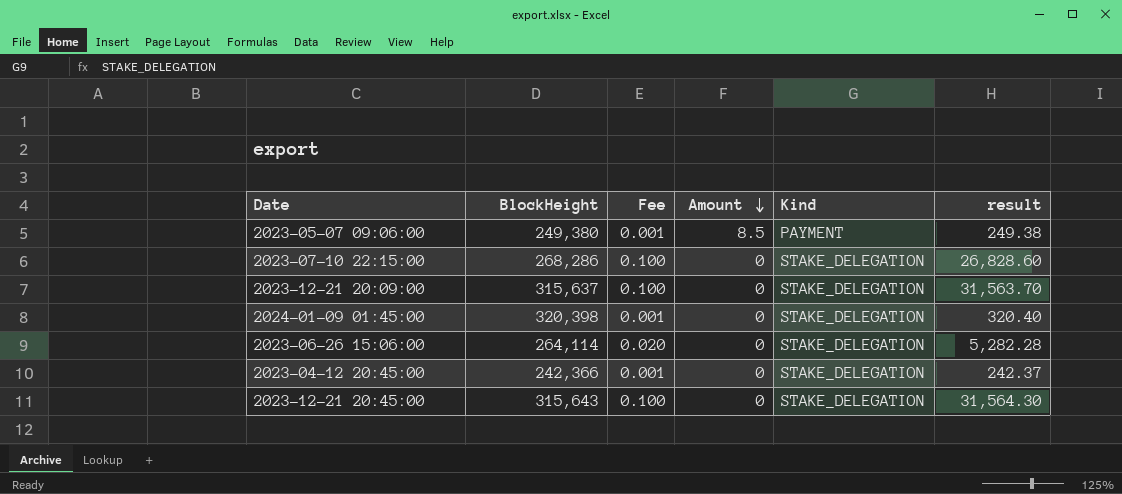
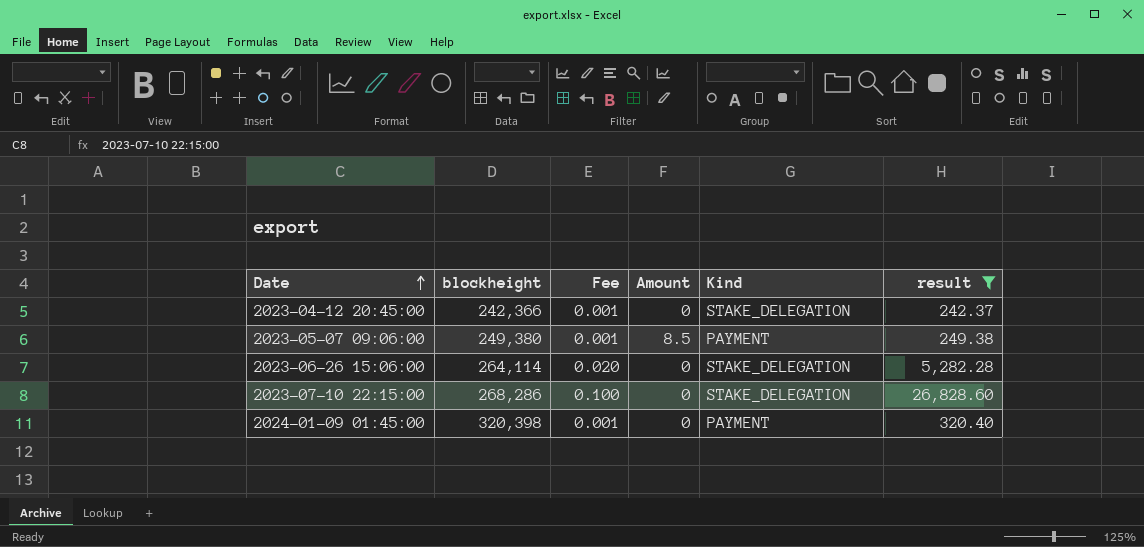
filter: none -> result <= 26,828.60
row order: Amount descending -> Date ascending
column name: BlockHeight -> blockheight
2024-01-09 01:45:00 | Kind: STAKE_DELEGATION -> PAYMENT

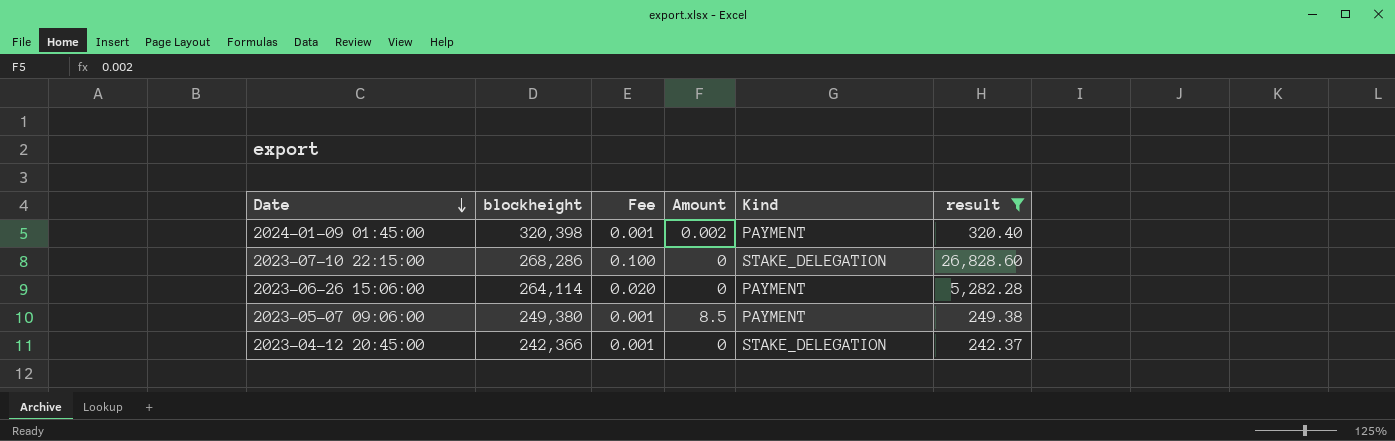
row order: Date ascending -> Date descending
2024-01-09 01:45:00 | Amount: 0 -> 0.002
2023-06-26 15:06:00 | Kind: STAKE_DELEGATION -> PAYMENT

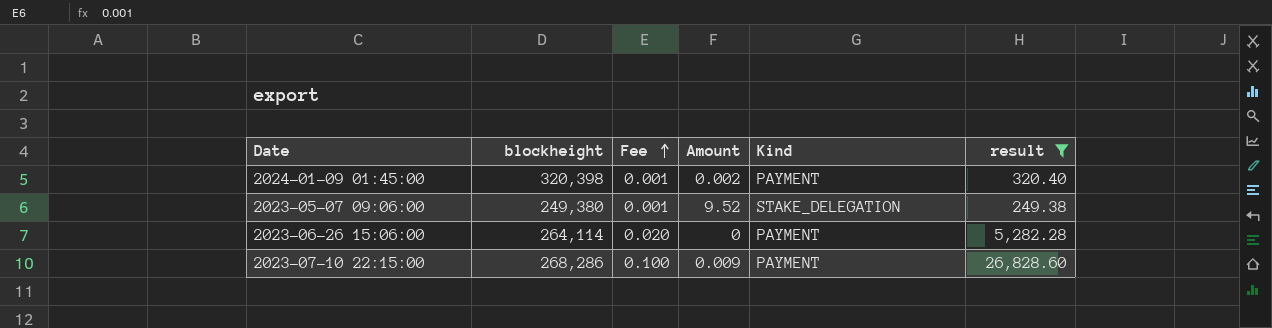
row order: Date descending -> Fee ascending
row 2023-04-12 20:45:00: 242,366 | 0.001 | 0 | STAKE_DELEGATION | 242.37 -> none
2023-05-07 09:06:00 | Amount: 8.5 -> 9.52
2023-05-07 09:06:00 | Kind: PAYMENT -> STAKE_DELEGATION
2023-07-10 22:15:00 | Amount: 0 -> 0.009
2023-07-10 22:15:00 | Kind: STAKE_DELEGATION -> PAYMENT

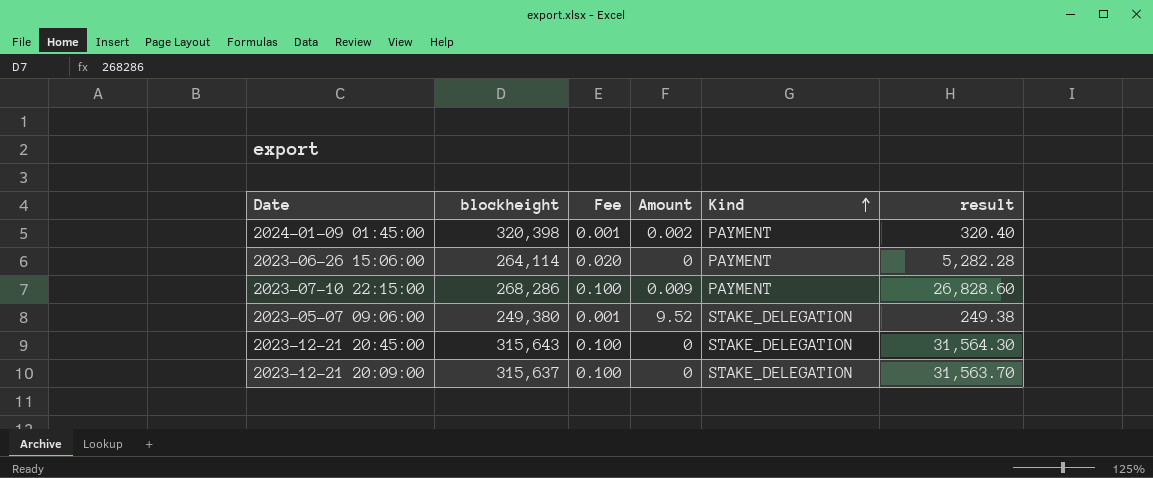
filter: result <= 26,828.60 -> none
row order: Fee ascending -> Kind ascending

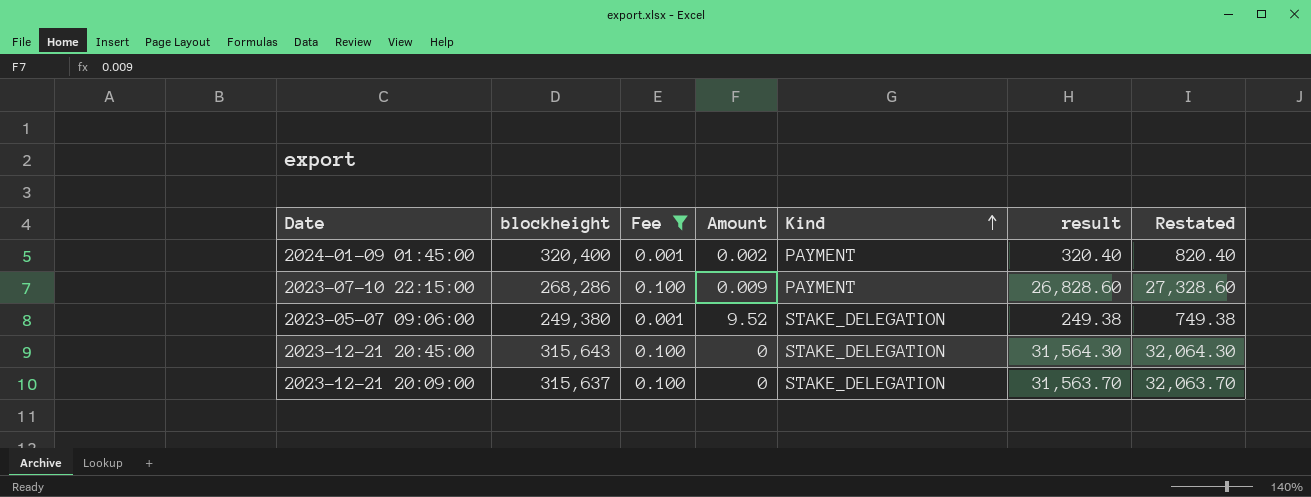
filter: none -> Fee != 0.020
column Restated | formula: none -> [result] + 500
2024-01-09 01:45:00 | blockheight: 320,398 -> 320,400

